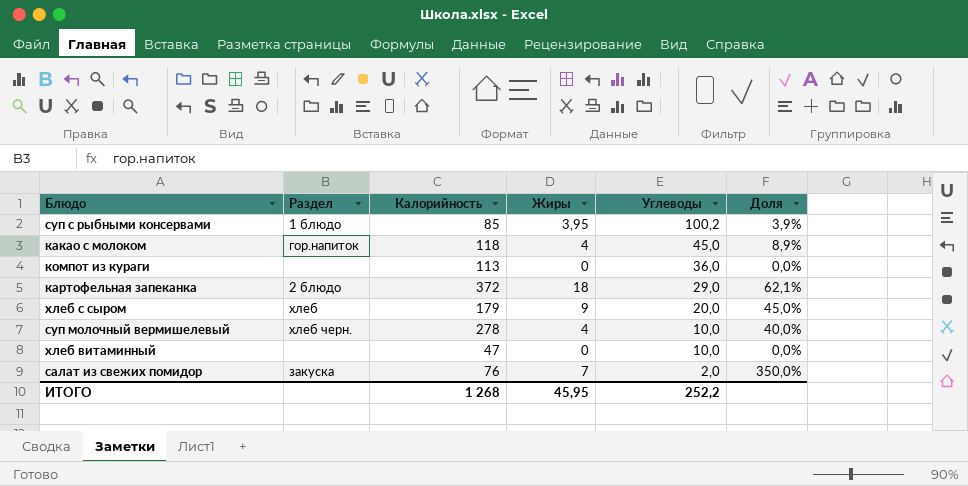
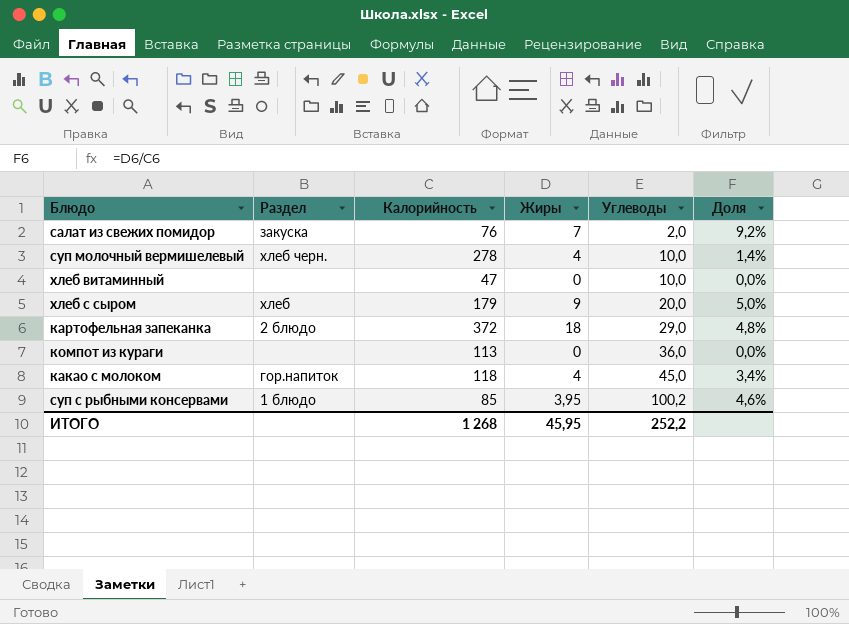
row order: Углеводы descending -> Углеводы ascending
column Доля | formula: [Жиры] / [Углеводы] -> [Жиры] / [Калорийность]

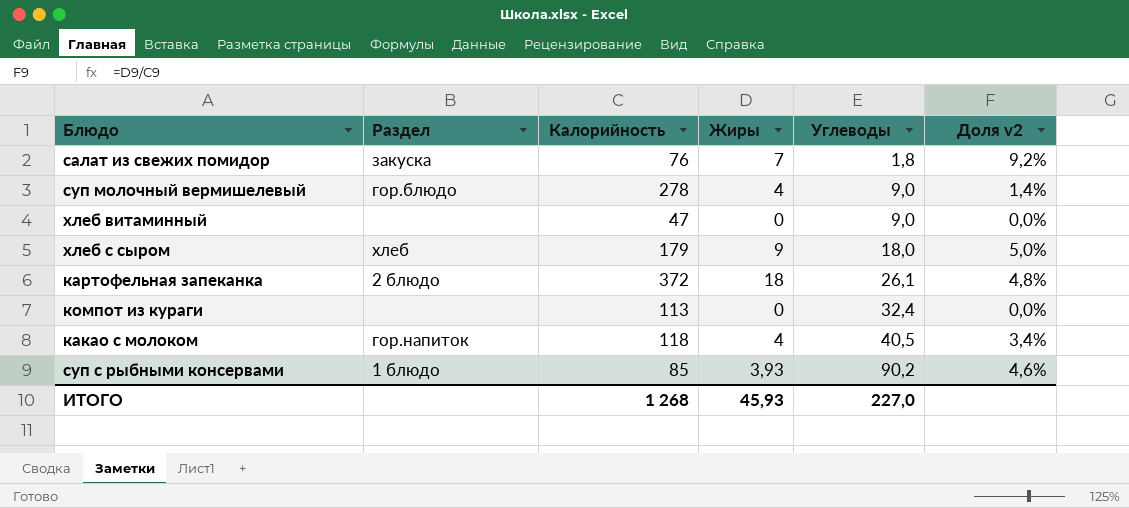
column name: Доля -> Доля v2
салат из свежих помидор | Углеводы: 2,0 -> 1,8
суп молочный вермишелевый | Раздел: хлеб черн. -> гор.блюдо
суп молочный вермишелевый | Углеводы: 10,0 -> 9,0
хлеб витаминный | Углеводы: 10,0 -> 9,0
хлеб с сыром | Углеводы: 20,0 -> 18,0
картофельная запеканка | Углеводы: 29,0 -> 26,1
компот из кураги | Углеводы: 36,0 -> 32,4
какао с молоком | Углеводы: 45,0 -> 40,5
суп с рыбными консервами | Жиры: 3,95 -> 3,93
суп с рыбными консервами | Углеводы: 100,2 -> 90,2
ИТОГО | Жиры: 45,95 -> 45,93
ИТОГО | Углеводы: 252,2 -> 227,0

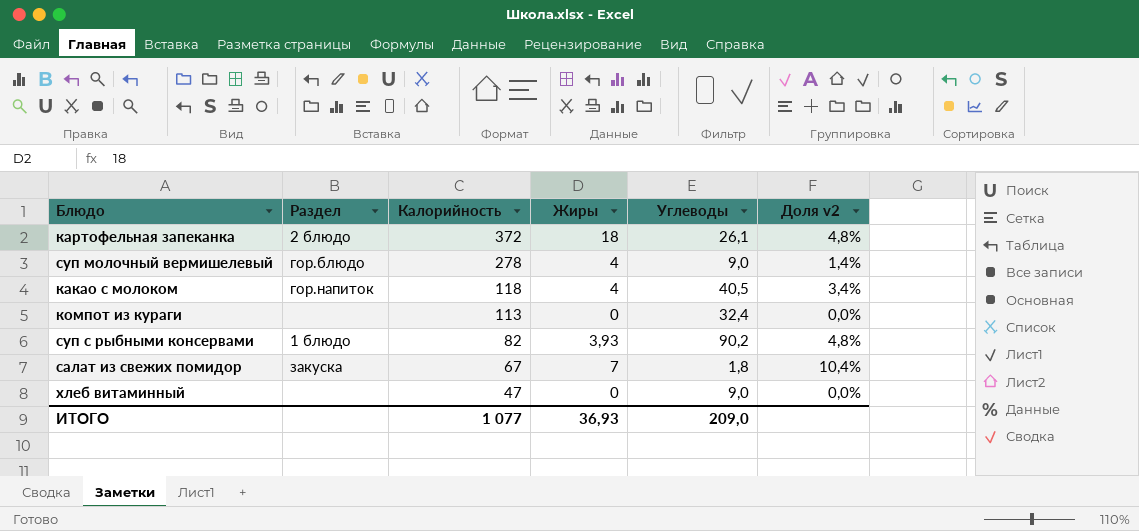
row order: Углеводы ascending -> Калорийность descending
row хлеб с сыром: хлеб | 179 | 9 | 18,0 | 5,0% -> none
суп с рыбными консервами | Калорийность: 85 -> 82
суп с рыбными консервами | Доля v2: 4,6% -> 4,8%
салат из свежих помидор | Калорийность: 76 -> 67
салат из свежих помидор | Доля v2: 9,2% -> 10,4%
ИТОГО | Калорийность: 1 268 -> 1 077
ИТОГО | Жиры: 45,93 -> 36,93
ИТОГО | Углеводы: 227,0 -> 209,0

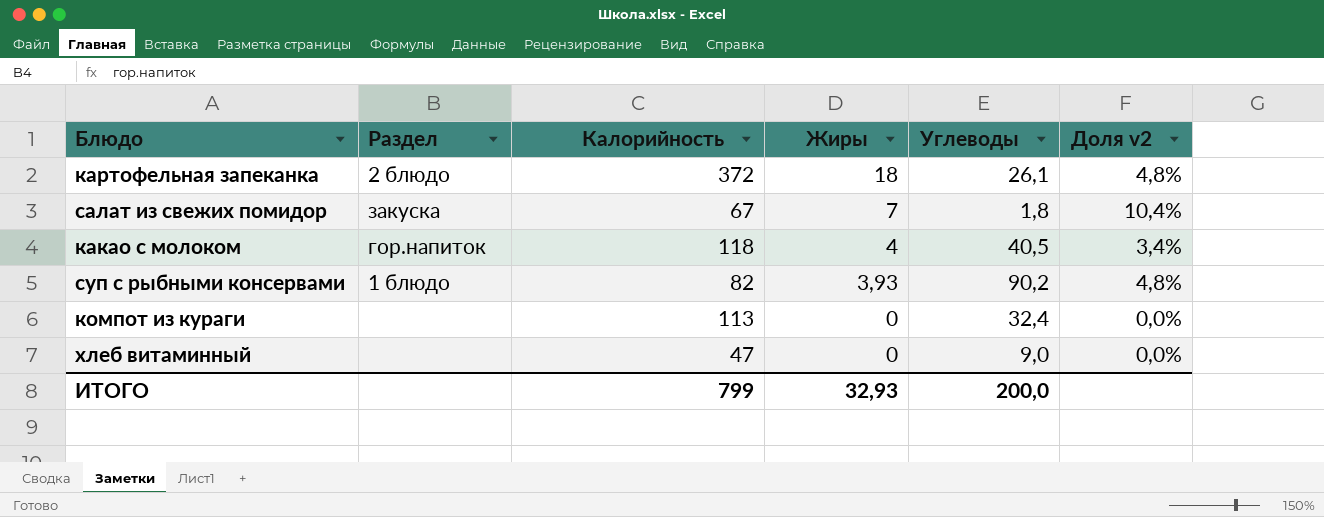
row order: Калорийность descending -> Жиры descending
row суп молочный вермишелевый: гор.блюдо | 278 | 4 | 9,0 | 1,4% -> none
ИТОГО | Калорийность: 1 077 -> 799
ИТОГО | Жиры: 36,93 -> 32,93
ИТОГО | Углеводы: 209,0 -> 200,0

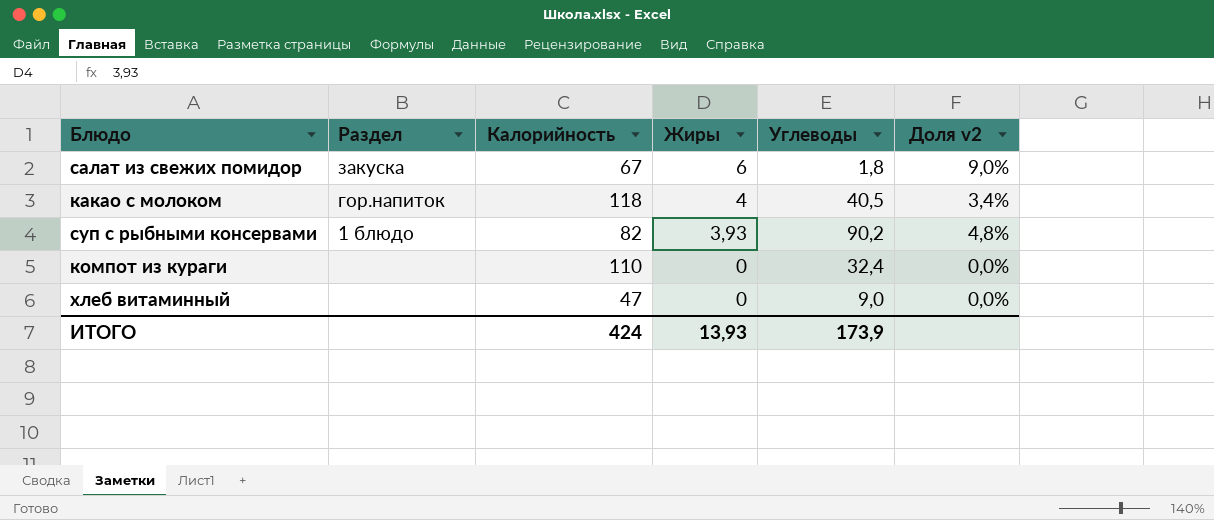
row картофельная запеканка: 2 блюдо | 372 | 18 | 26,1 | 4,8% -> none
салат из свежих помидор | Жиры: 7 -> 6
салат из свежих помидор | Доля v2: 10,4% -> 9,0%
компот из кураги | Калорийность: 113 -> 110
ИТОГО | Калорийность: 799 -> 424
ИТОГО | Жиры: 32,93 -> 13,93
ИТОГО | Углеводы: 200,0 -> 173,9

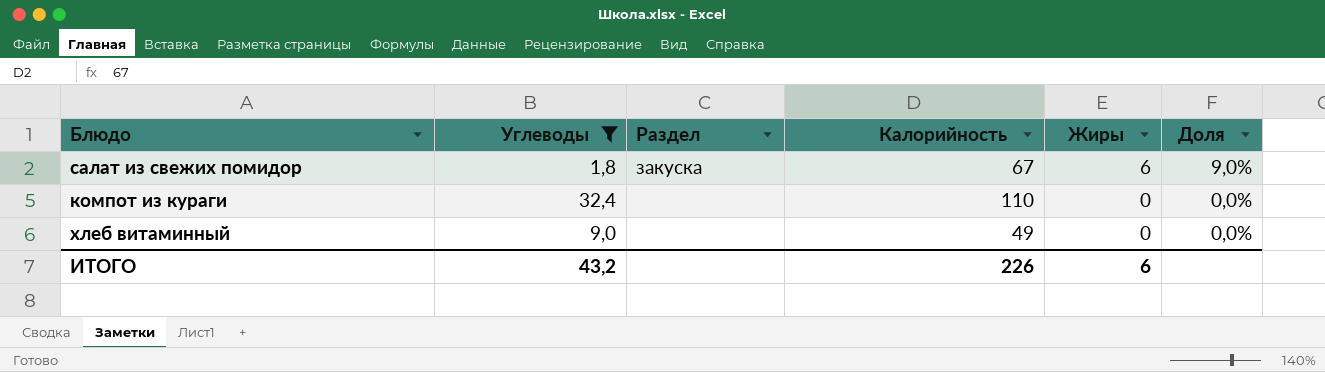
filter: none -> Углеводы <= 32,4
column Углеводы | position: 5 -> 2
column name: Доля v2 -> Доля
хлеб витаминный | Калорийность: 47 -> 49
ИТОГО | Углеводы: 173,9 -> 43,2
ИТОГО | Калорийность: 424 -> 226
ИТОГО | Жиры: 13,93 -> 6

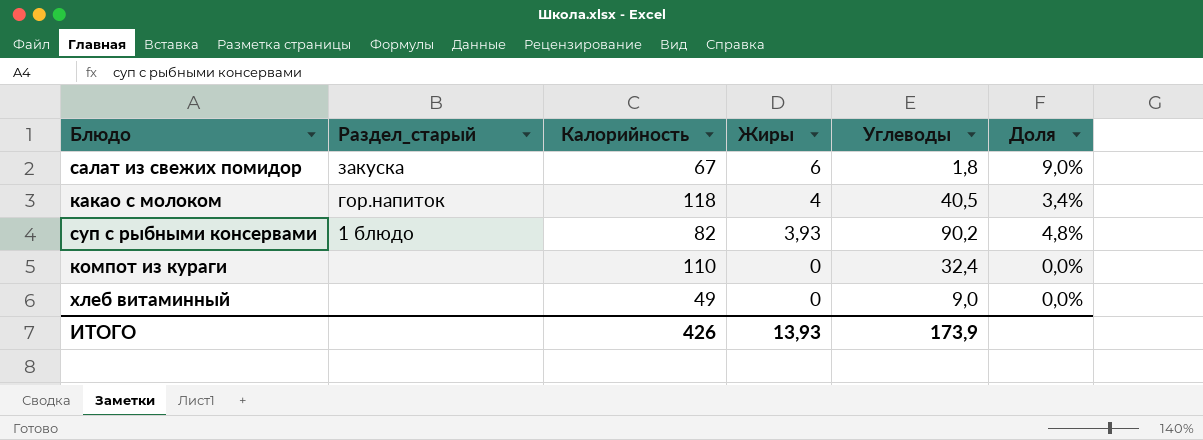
filter: Углеводы <= 32,4 -> none
column name: Раздел -> Раздел_старый
column Углеводы | position: 2 -> 5
ИТОГО | Калорийность: 226 -> 426
ИТОГО | Жиры: 6 -> 13,93
ИТОГО | Углеводы: 43,2 -> 173,9

